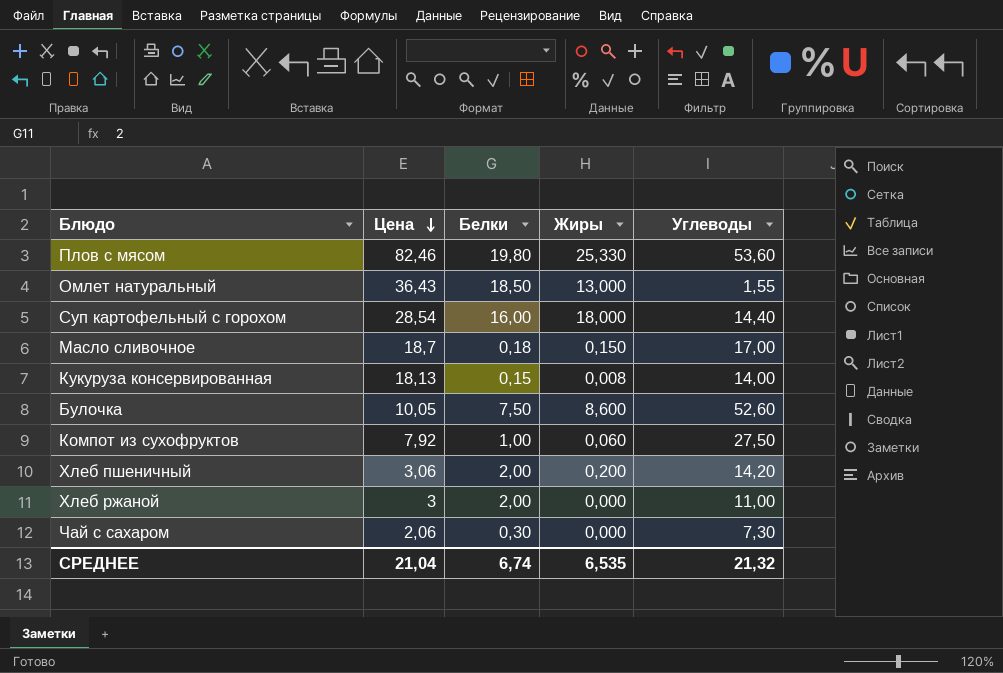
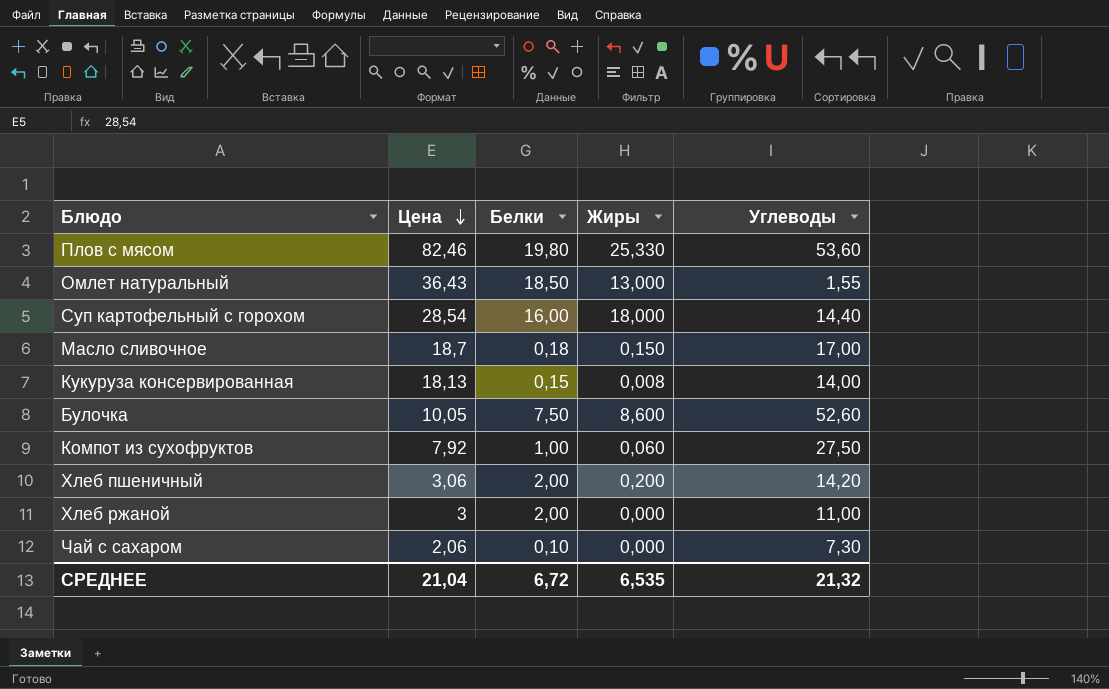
Чай с сахаром | Белки: 0,30 -> 0,10
СРЕДНЕЕ | Белки: 6,74 -> 6,72

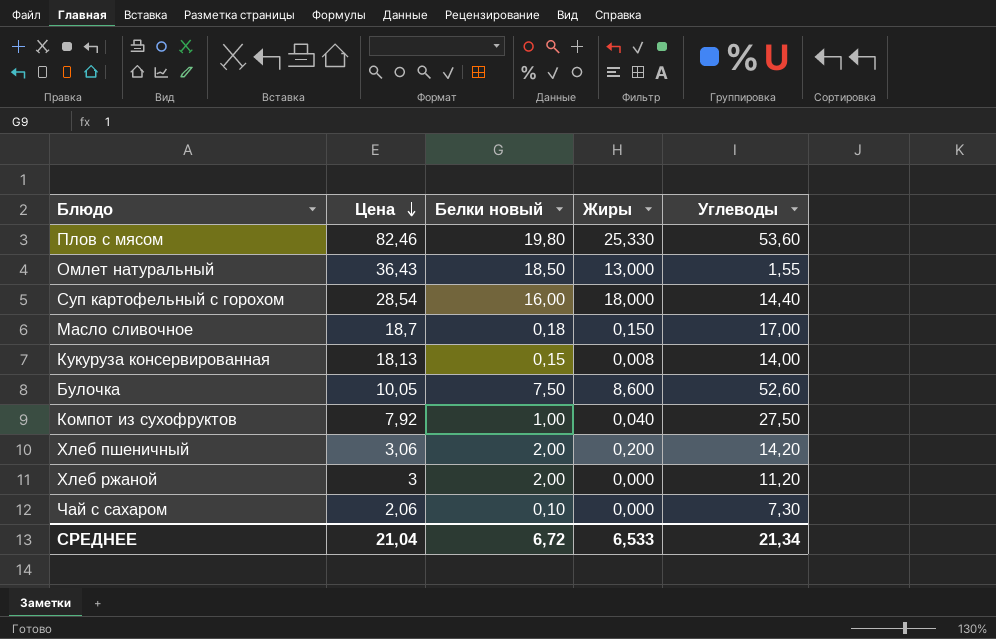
column name: Белки -> Белки новый
Компот из сухофруктов | Жиры: 0,060 -> 0,040
Хлеб ржаной | Углеводы: 11,00 -> 11,20
СРЕДНЕЕ | Жиры: 6,535 -> 6,533
СРЕДНЕЕ | Углеводы: 21,32 -> 21,34

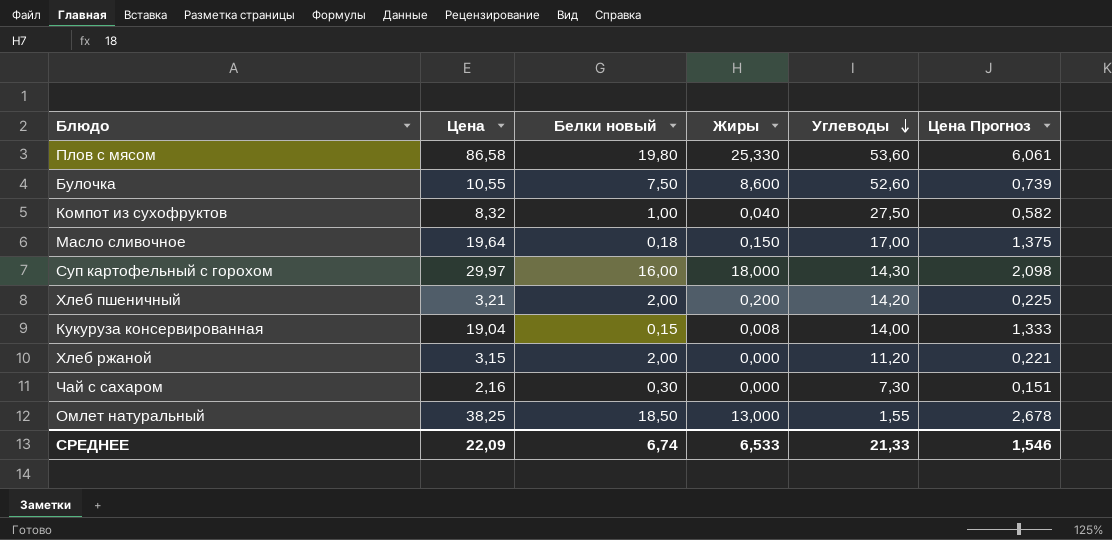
row order: Цена descending -> Углеводы descending
column Цена Прогноз | formula: none -> [Цена] * 0,07
Плов с мясом | Цена: 82,46 -> 86,58
Булочка | Цена: 10,05 -> 10,55
Компот из сухофруктов | Цена: 7,92 -> 8,32
Масло сливочное | Цена: 18,7 -> 19,64
Суп картофельный с горохом | Цена: 28,54 -> 29,97
Суп картофельный с горохом | Углеводы: 14,40 -> 14,30
Хлеб пшеничный | Цена: 3,06 -> 3,21
Кукуруза консервированная | Цена: 18,13 -> 19,04
Хлеб ржаной | Цена: 3 -> 3,15
Чай с сахаром | Цена: 2,06 -> 2,16
Чай с сахаром | Белки новый: 0,10 -> 0,30
Омлет натуральный | Цена: 36,43 -> 38,25
СРЕДНЕЕ | Цена: 21,04 -> 22,09
СРЕДНЕЕ | Белки новый: 6,72 -> 6,74
СРЕДНЕЕ | Углеводы: 21,34 -> 21,33

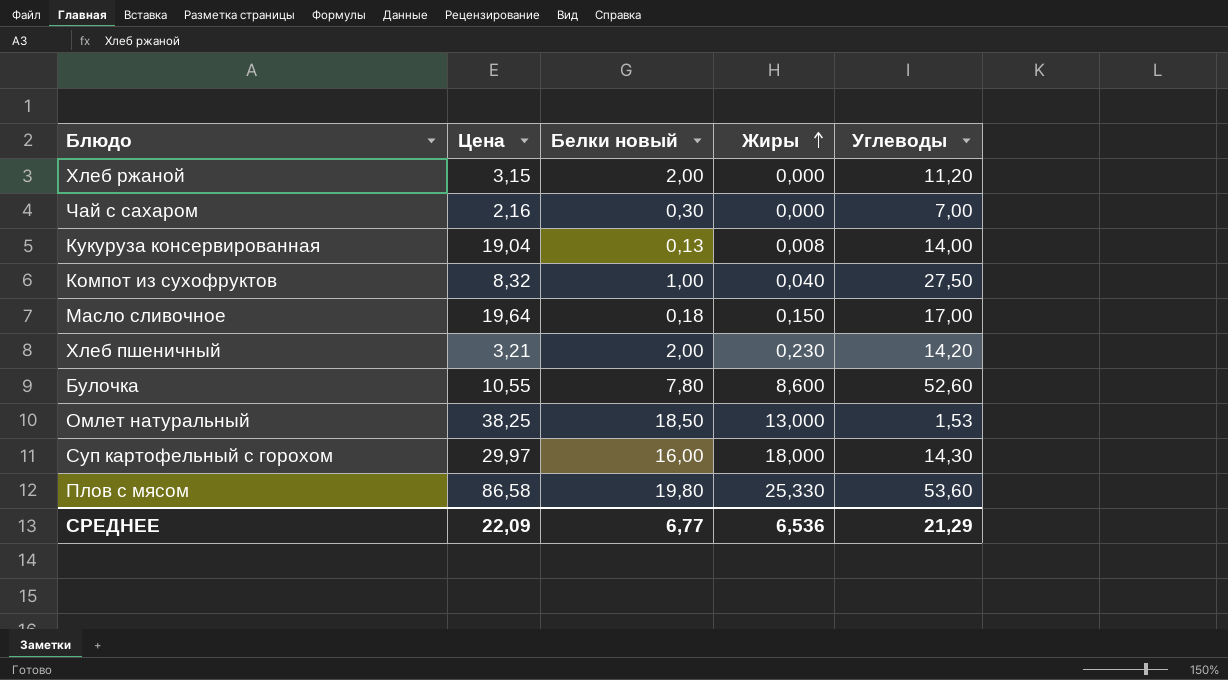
row order: Углеводы descending -> Жиры ascending
column Цена Прогноз | formula: [Цена] * 0,07 -> none
Чай с сахаром | Углеводы: 7,30 -> 7,00
Кукуруза консервированная | Белки новый: 0,15 -> 0,13
Хлеб пшеничный | Жиры: 0,200 -> 0,230
Булочка | Белки новый: 7,50 -> 7,80
Омлет натуральный | Углеводы: 1,55 -> 1,53
СРЕДНЕЕ | Белки новый: 6,74 -> 6,77
СРЕДНЕЕ | Жиры: 6,533 -> 6,536
СРЕДНЕЕ | Углеводы: 21,33 -> 21,29

